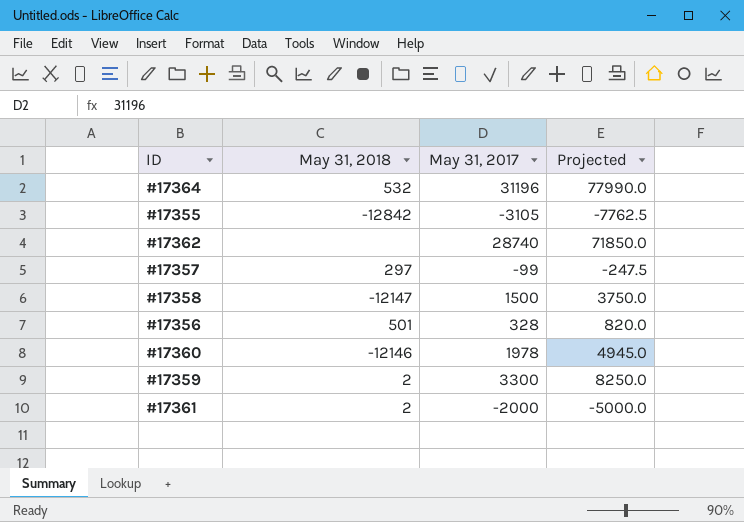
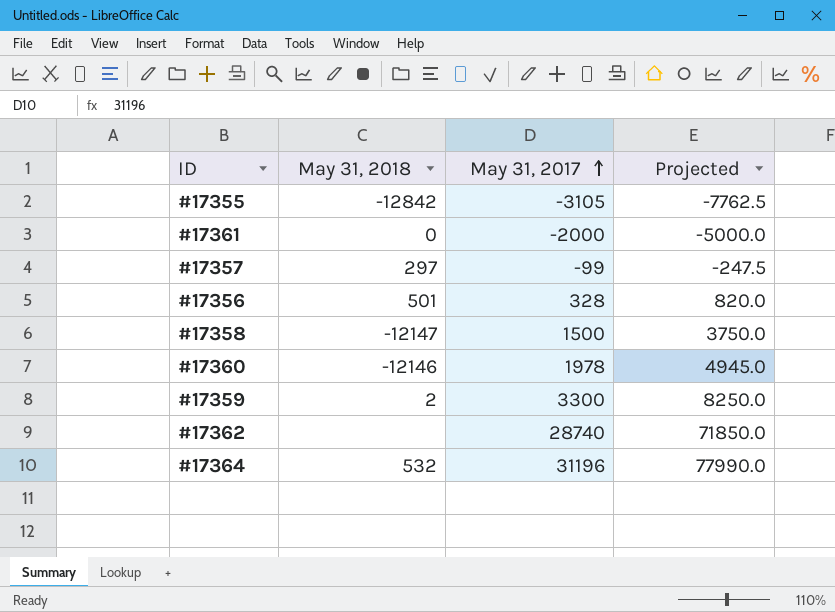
row order: none -> May 31, 2017 ascending
#17361 | May 31, 2018: 2 -> 0

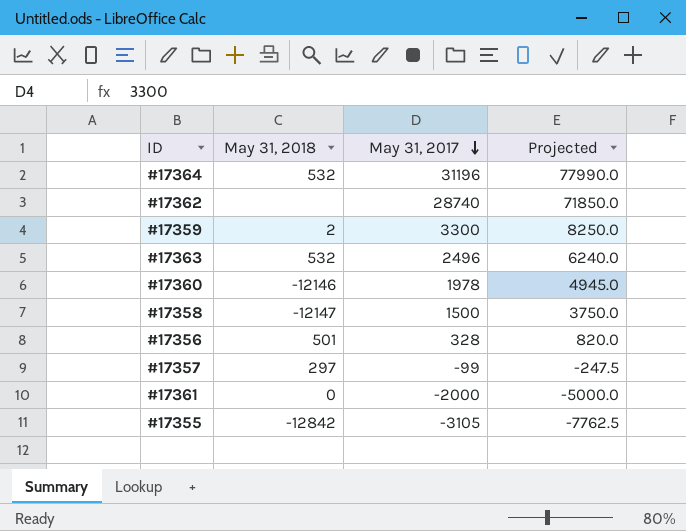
row order: May 31, 2017 ascending -> May 31, 2017 descending
row #17363: none -> 532 | 2496 | 6240.0

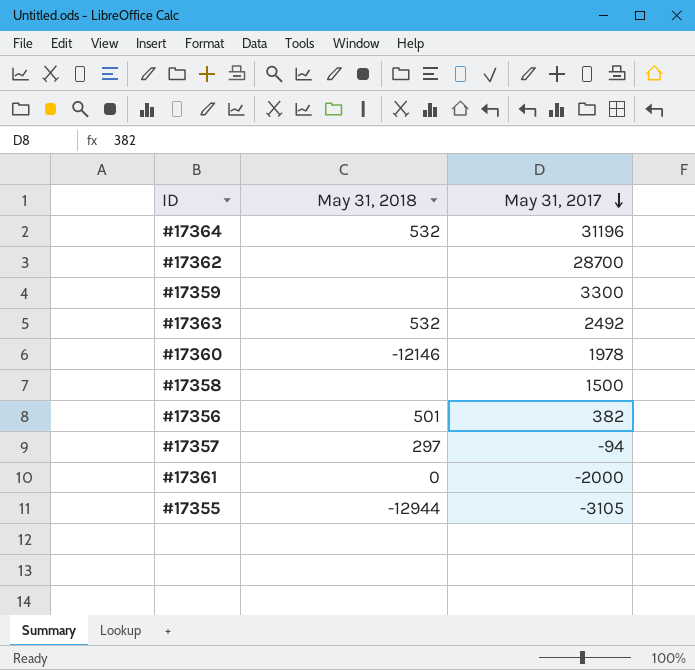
column Projected | formula: [May 31, 2017] * 2.5 -> none
#17362 | May 31, 2017: 28740 -> 28700
#17359 | May 31, 2018: 2 -> none
#17363 | May 31, 2017: 2496 -> 2492
#17358 | May 31, 2018: -12147 -> none
#17356 | May 31, 2017: 328 -> 382
#17357 | May 31, 2017: -99 -> -94
#17355 | May 31, 2018: -12842 -> -12944

